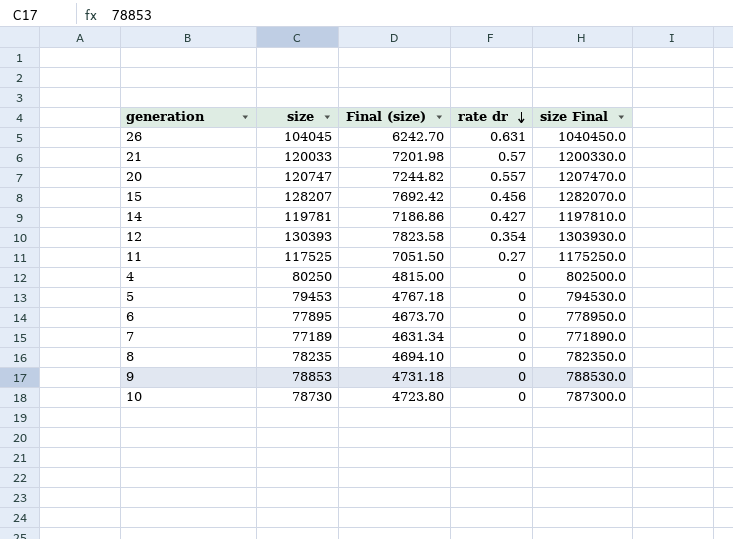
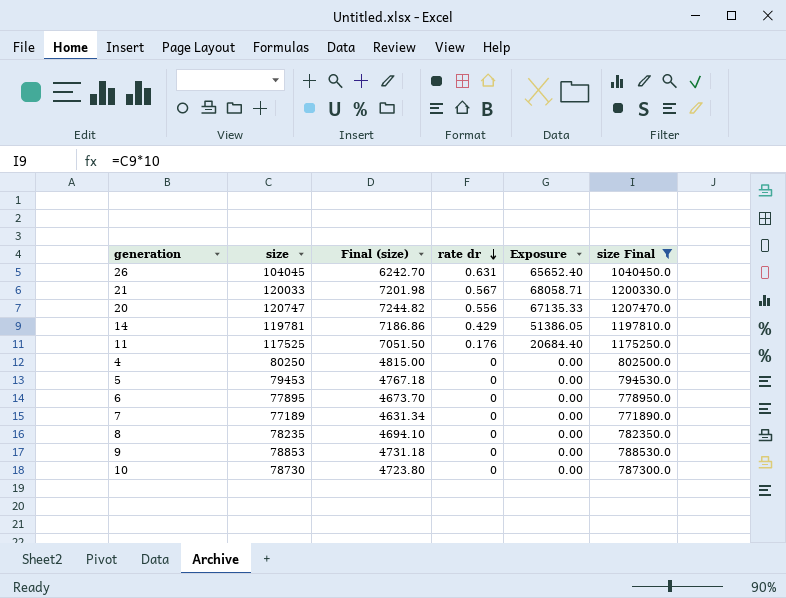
filter: none -> size Final <= 1207470.0
column Exposure | formula: none -> [size] * [rate dr]
21 | rate dr: 0.57 -> 0.567
20 | rate dr: 0.557 -> 0.556
14 | rate dr: 0.427 -> 0.429
11 | rate dr: 0.27 -> 0.176

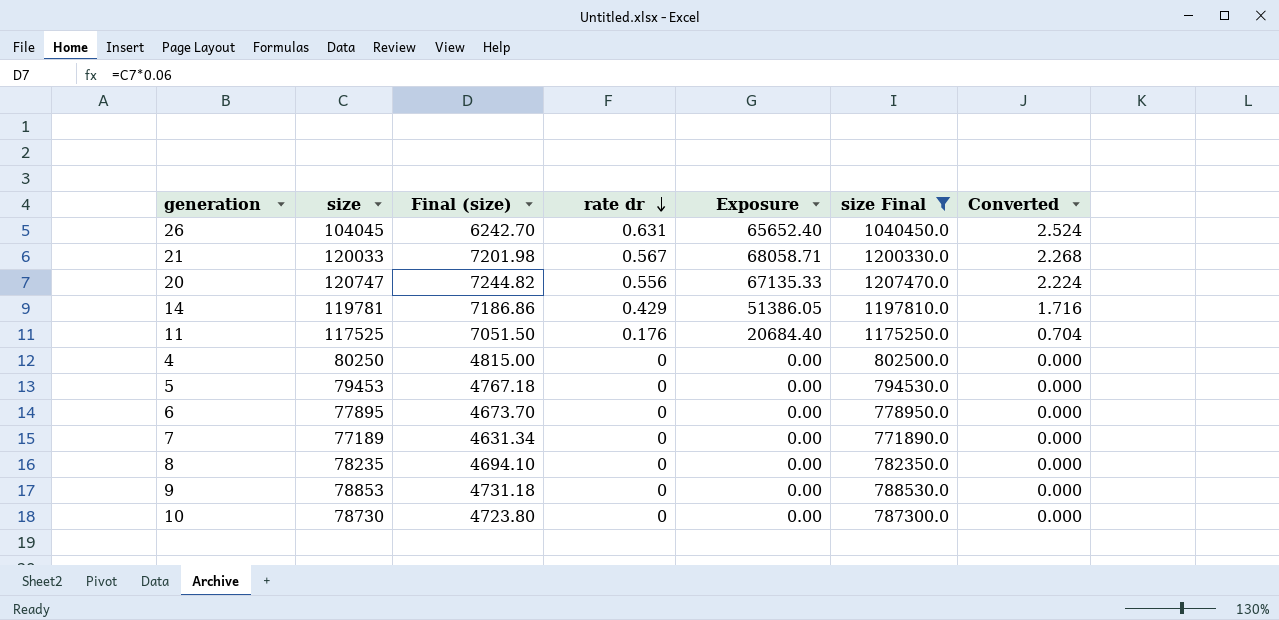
column Converted | formula: none -> [rate dr] * 4

